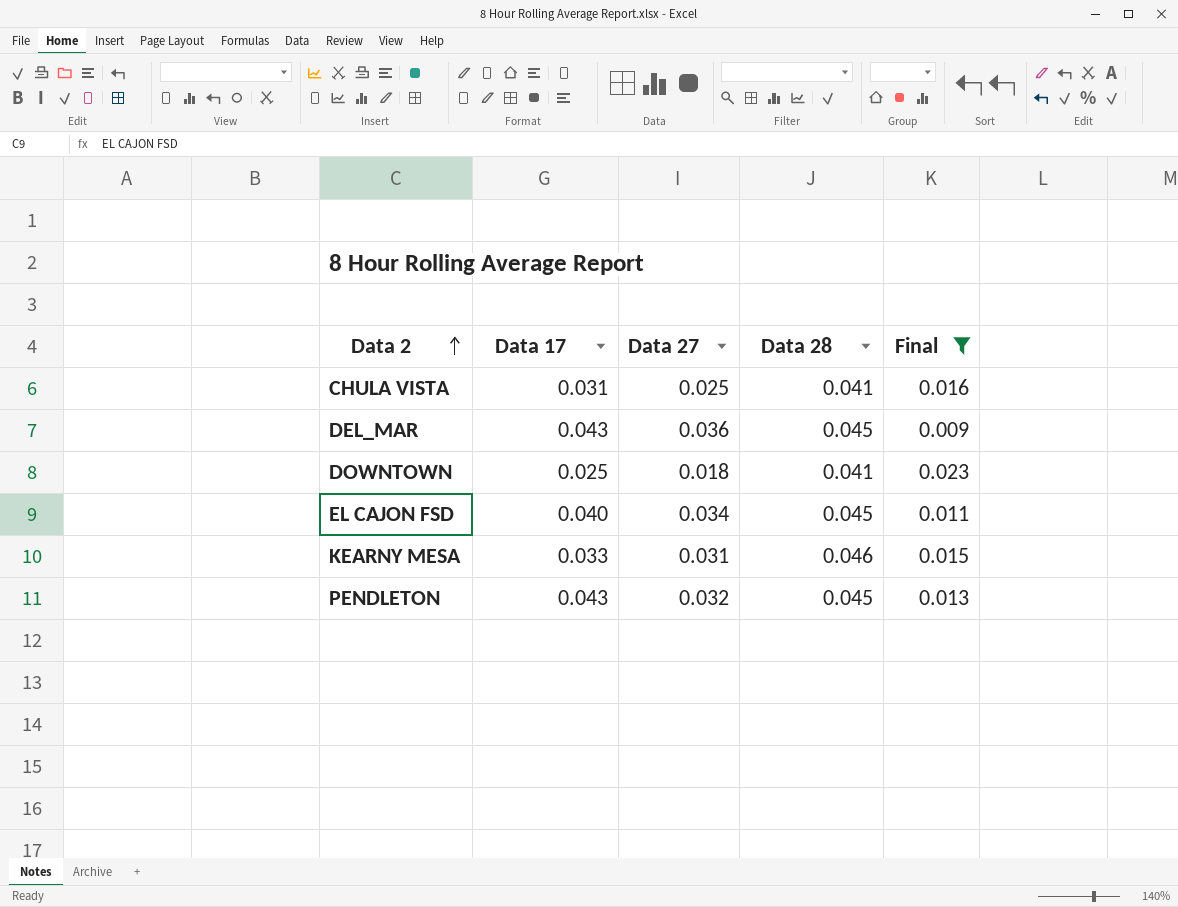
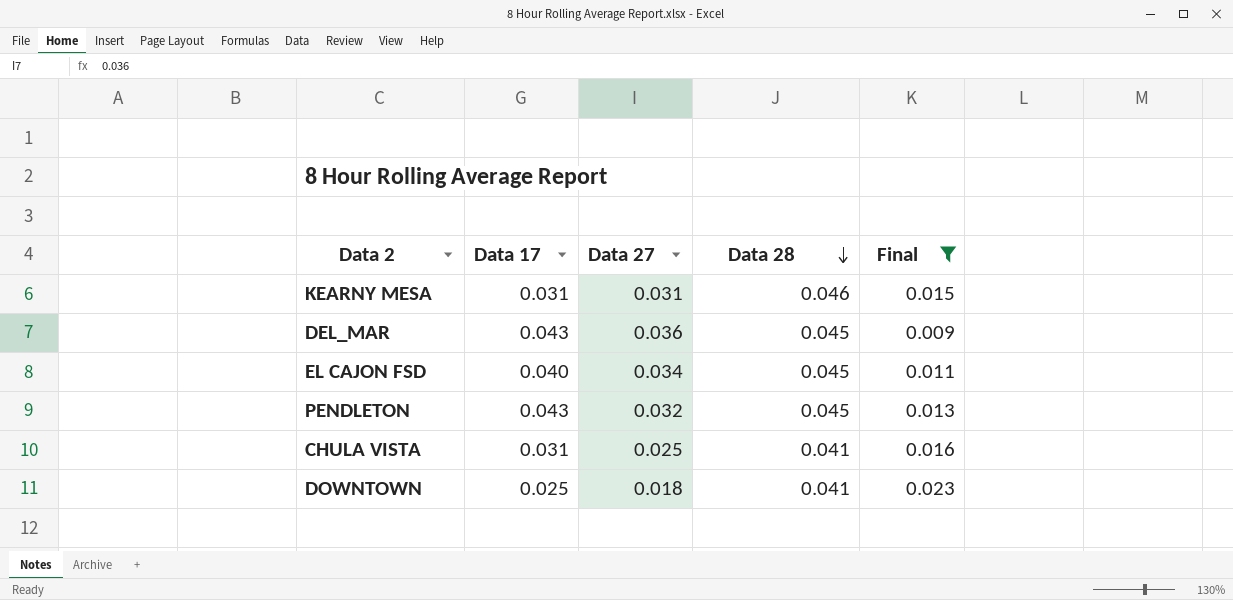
row order: Data 2 ascending -> Data 28 descending
KEARNY MESA | Data 17: 0.033 -> 0.031

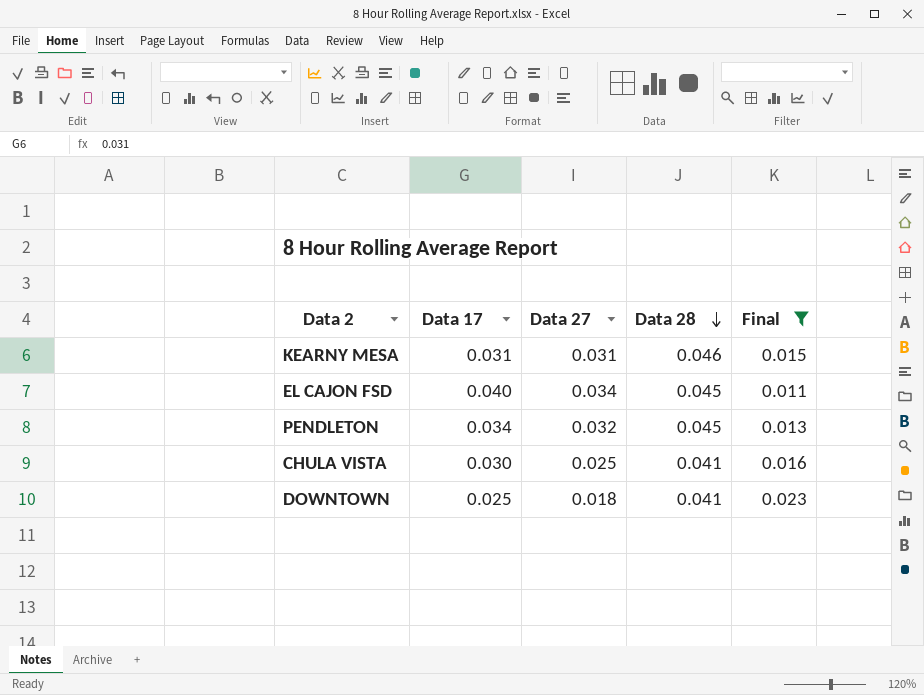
row DEL_MAR: 0.043 | 0.036 | 0.045 | 0.009 -> none
PENDLETON | Data 17: 0.043 -> 0.034
CHULA VISTA | Data 17: 0.031 -> 0.030

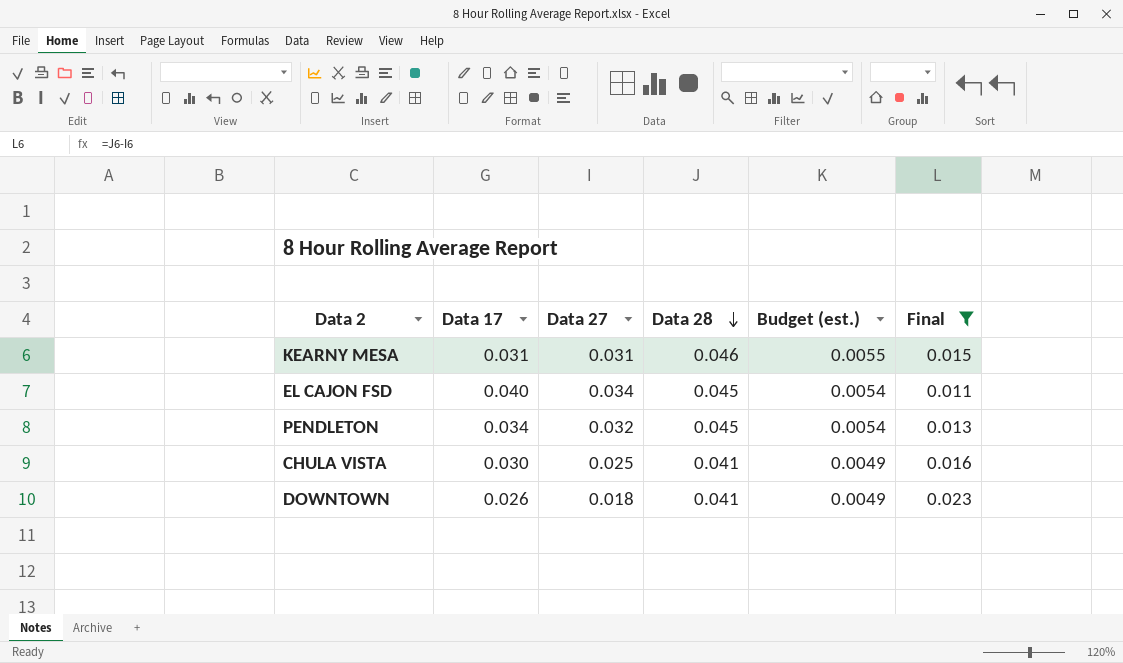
column Budget (est.) | formula: none -> [Data 28] * 0.12
DOWNTOWN | Data 17: 0.025 -> 0.026

